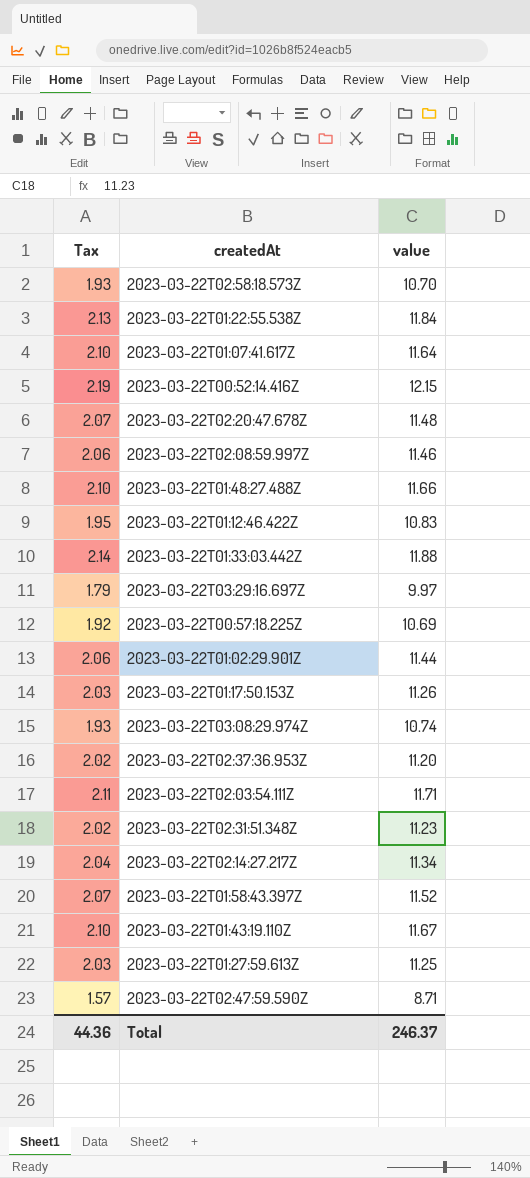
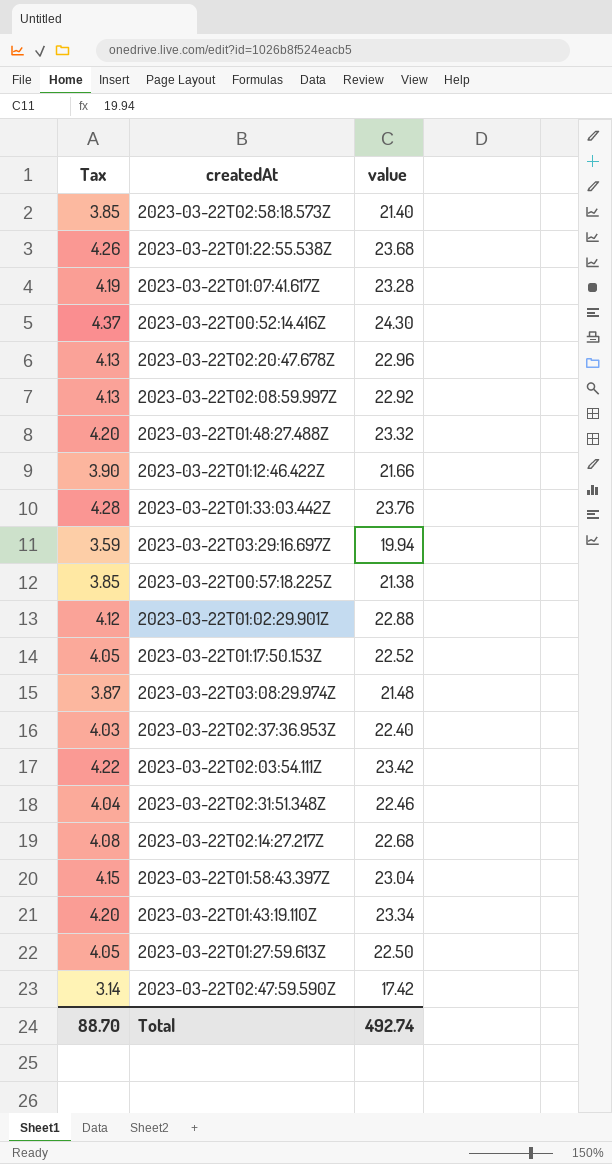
2023-03-22T02:58:18.573Z | Tax: 1.93 -> 3.85
2023-03-22T02:58:18.573Z | value: 10.70 -> 21.40
2023-03-22T01:22:55.538Z | Tax: 2.13 -> 4.26
2023-03-22T01:22:55.538Z | value: 11.84 -> 23.68
2023-03-22T01:07:41.617Z | Tax: 2.10 -> 4.19
2023-03-22T01:07:41.617Z | value: 11.64 -> 23.28
2023-03-22T00:52:14.416Z | Tax: 2.19 -> 4.37
2023-03-22T00:52:14.416Z | value: 12.15 -> 24.30
2023-03-22T02:20:47.678Z | Tax: 2.07 -> 4.13
2023-03-22T02:20:47.678Z | value: 11.48 -> 22.96
2023-03-22T02:08:59.997Z | Tax: 2.06 -> 4.13
2023-03-22T02:08:59.997Z | value: 11.46 -> 22.92
2023-03-22T01:48:27.488Z | Tax: 2.10 -> 4.20
2023-03-22T01:48:27.488Z | value: 11.66 -> 23.32
2023-03-22T01:12:46.422Z | Tax: 1.95 -> 3.90
2023-03-22T01:12:46.422Z | value: 10.83 -> 21.66
2023-03-22T01:33:03.442Z | Tax: 2.14 -> 4.28
2023-03-22T01:33:03.442Z | value: 11.88 -> 23.76
2023-03-22T03:29:16.697Z | Tax: 1.79 -> 3.59
2023-03-22T03:29:16.697Z | value: 9.97 -> 19.94
2023-03-22T00:57:18.225Z | Tax: 1.92 -> 3.85
2023-03-22T00:57:18.225Z | value: 10.69 -> 21.38
2023-03-22T01:02:29.901Z | Tax: 2.06 -> 4.12
2023-03-22T01:02:29.901Z | value: 11.44 -> 22.88
2023-03-22T01:17:50.153Z | Tax: 2.03 -> 4.05
2023-03-22T01:17:50.153Z | value: 11.26 -> 22.52
2023-03-22T03:08:29.974Z | Tax: 1.93 -> 3.87
2023-03-22T03:08:29.974Z | value: 10.74 -> 21.48
2023-03-22T02:37:36.953Z | Tax: 2.02 -> 4.03
2023-03-22T02:37:36.953Z | value: 11.20 -> 22.40
2023-03-22T02:03:54.111Z | Tax: 2.11 -> 4.22
2023-03-22T02:03:54.111Z | value: 11.71 -> 23.42
2023-03-22T02:31:51.348Z | Tax: 2.02 -> 4.04
2023-03-22T02:31:51.348Z | value: 11.23 -> 22.46
2023-03-22T02:14:27.217Z | Tax: 2.04 -> 4.08
2023-03-22T02:14:27.217Z | value: 11.34 -> 22.68
2023-03-22T01:58:43.397Z | Tax: 2.07 -> 4.15
2023-03-22T01:58:43.397Z | value: 11.52 -> 23.04
2023-03-22T01:43:19.110Z | Tax: 2.10 -> 4.20
2023-03-22T01:43:19.110Z | value: 11.67 -> 23.34
2023-03-22T01:27:59.613Z | Tax: 2.03 -> 4.05
2023-03-22T01:27:59.613Z | value: 11.25 -> 22.50
2023-03-22T02:47:59.590Z | Tax: 1.57 -> 3.14
2023-03-22T02:47:59.590Z | value: 8.71 -> 17.42
Total | Tax: 44.36 -> 88.70
Total | value: 246.37 -> 492.74

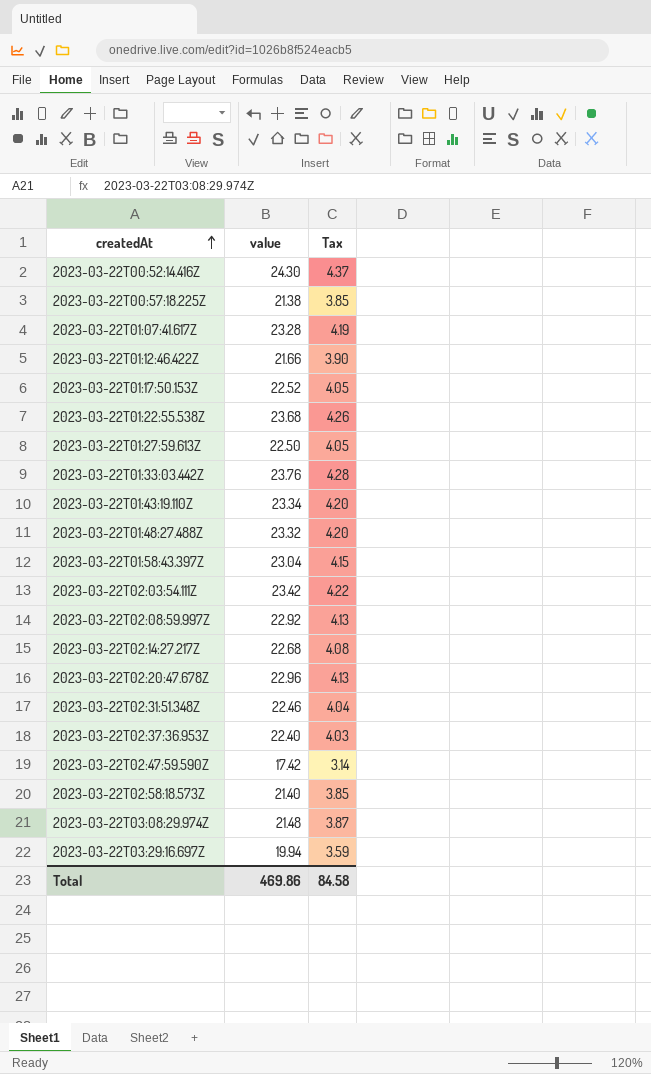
row order: none -> createdAt ascending
column Tax | position: 1 -> 3
row 2023-03-22T01:02:29.901Z: 4.12 | 22.88 -> none
Total | value: 492.74 -> 469.86
Total | Tax: 88.70 -> 84.58

